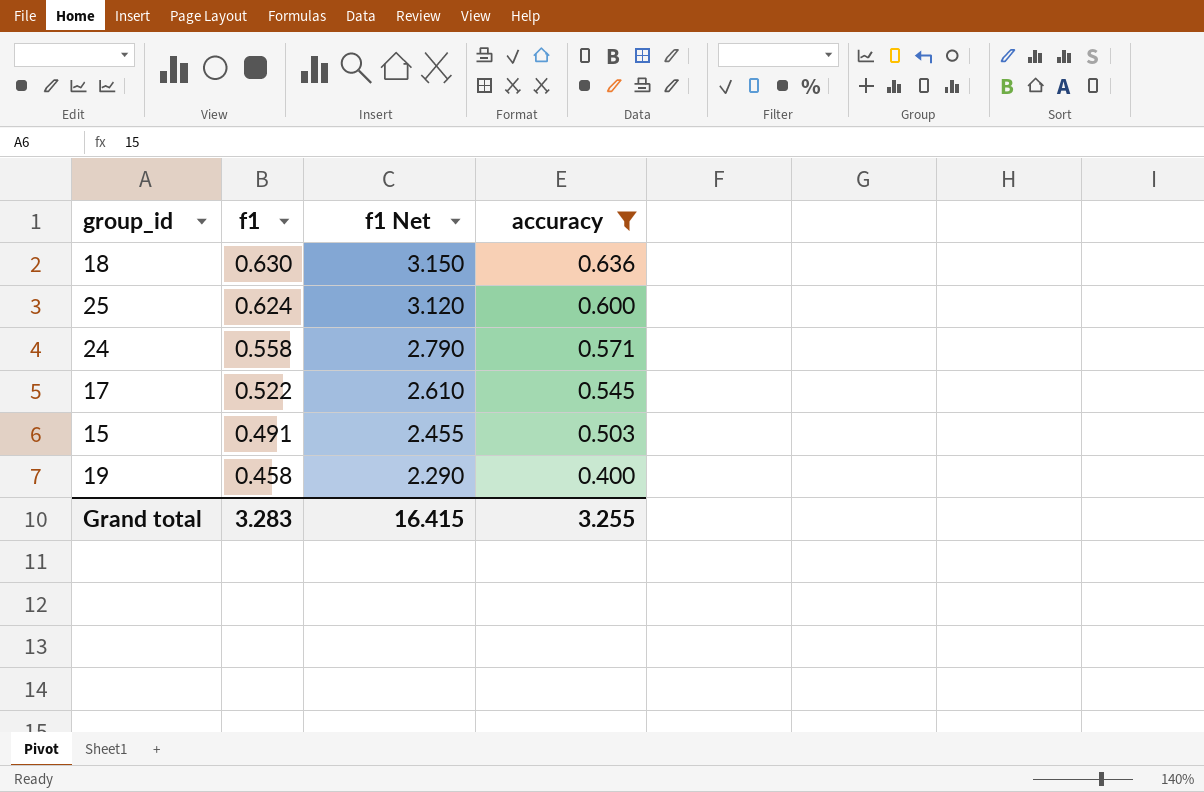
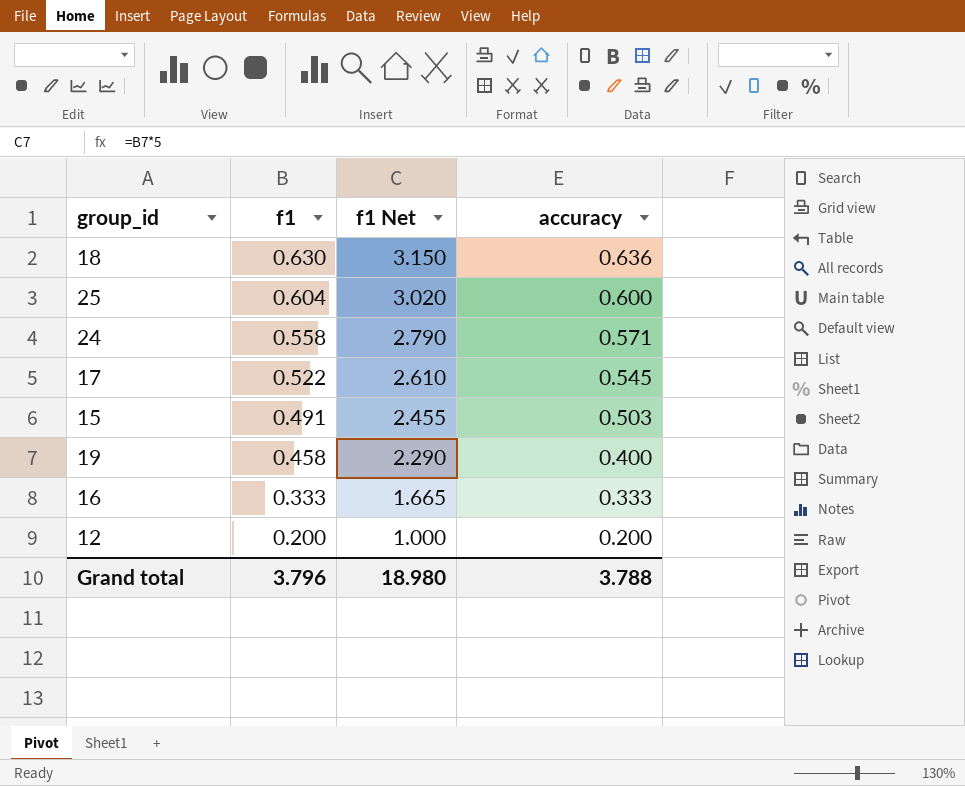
filter: accuracy >= 0.400 -> none
25 | f1: 0.624 -> 0.604
25 | f1 Net: 3.120 -> 3.020
Grand total | f1: 3.283 -> 3.796
Grand total | f1 Net: 16.415 -> 18.980
Grand total | accuracy: 3.255 -> 3.788

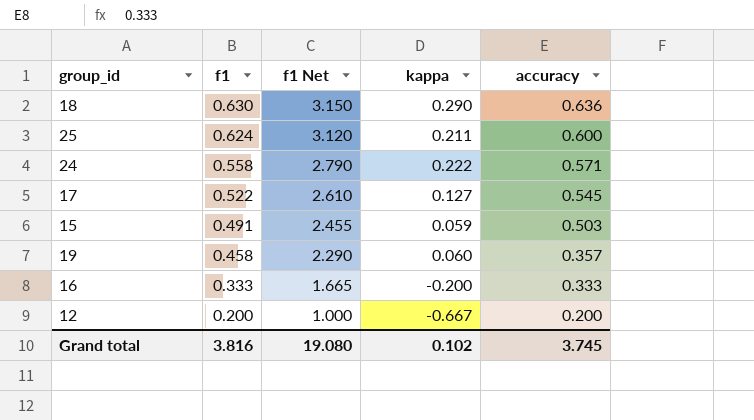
column kappa | position: none -> 4
25 | f1: 0.604 -> 0.624
25 | f1 Net: 3.020 -> 3.120
19 | accuracy: 0.400 -> 0.357
Grand total | f1: 3.796 -> 3.816
Grand total | f1 Net: 18.980 -> 19.080
Grand total | accuracy: 3.788 -> 3.745

